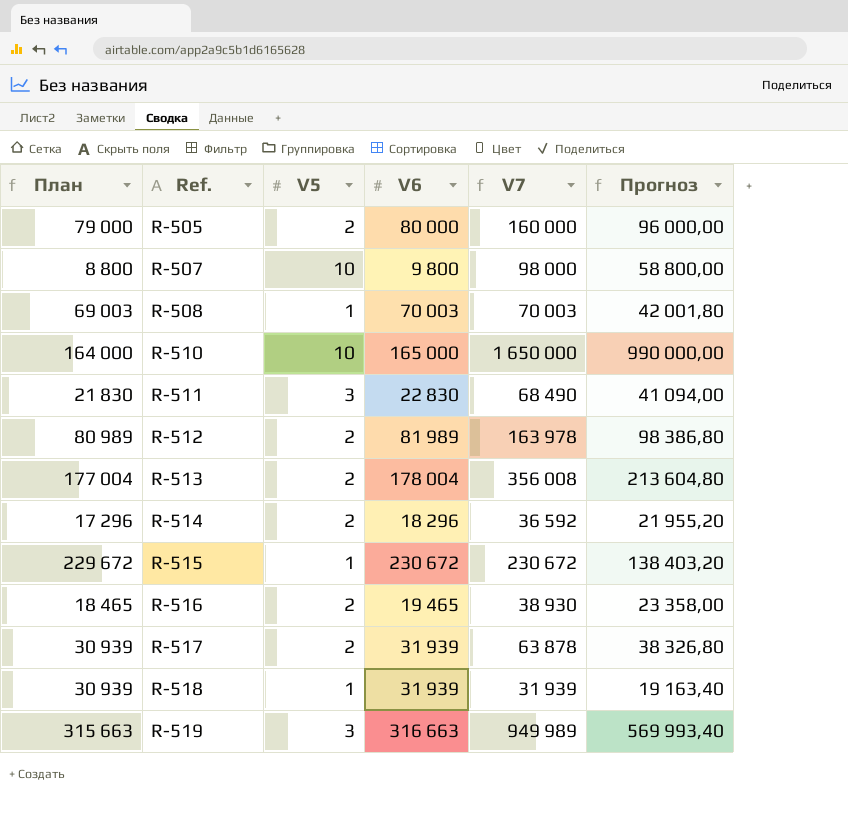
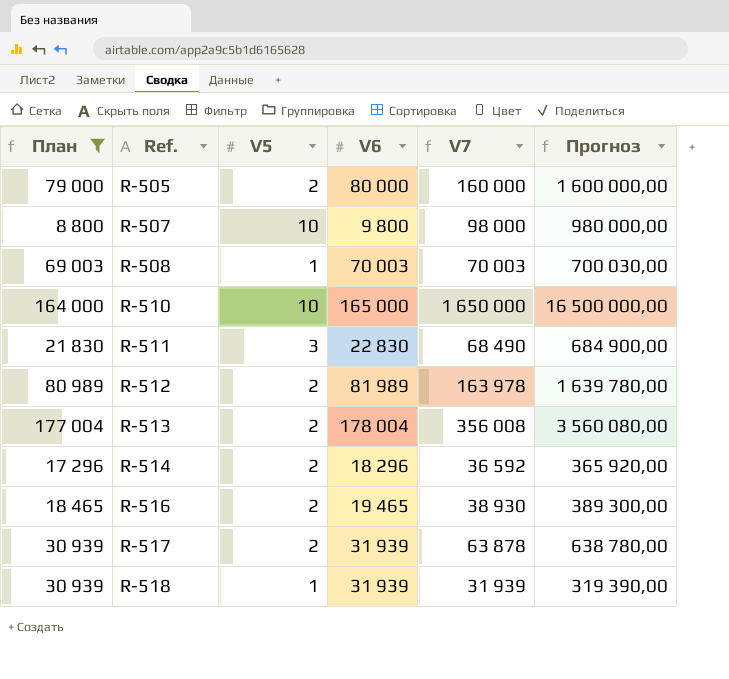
filter: none -> План <= 177 004
column Прогноз | formula: [V7] * 0,6 -> [V7] * 10

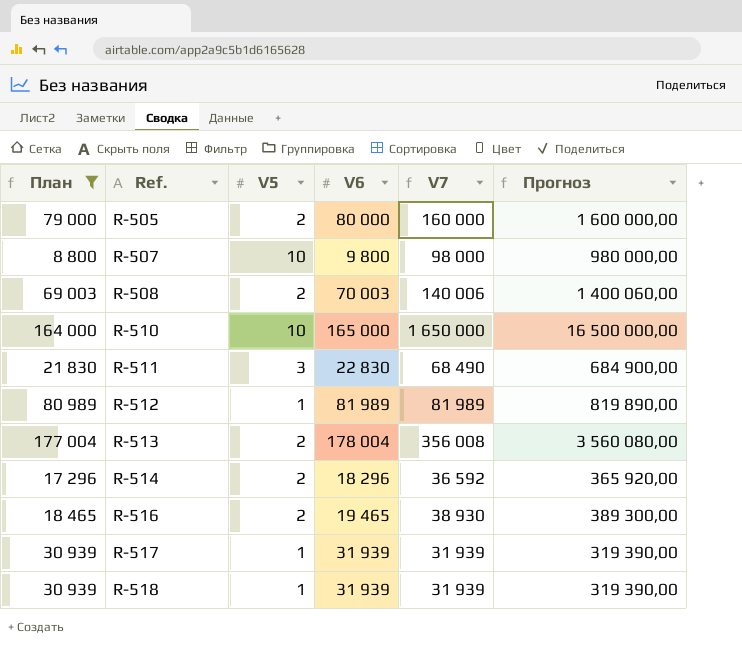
R-508 | V5: 1 -> 2
R-508 | V7: 70 003 -> 140 006
R-508 | Прогноз: 700 030,00 -> 1 400 060,00
R-512 | V5: 2 -> 1
R-512 | V7: 163 978 -> 81 989
R-512 | Прогноз: 1 639 780,00 -> 819 890,00
R-517 | V5: 2 -> 1
R-517 | V7: 63 878 -> 31 939
R-517 | Прогноз: 638 780,00 -> 319 390,00

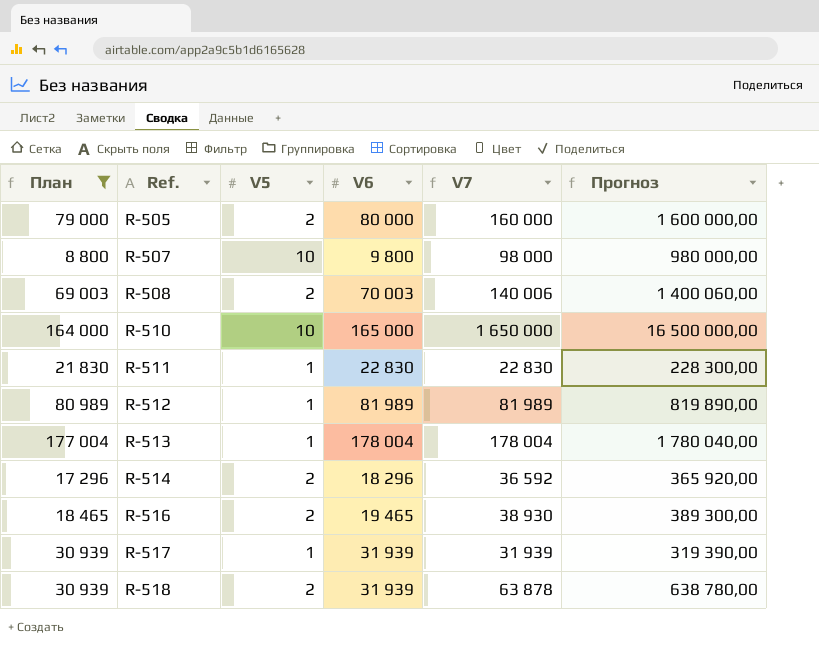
R-511 | V5: 3 -> 1
R-511 | V7: 68 490 -> 22 830
R-511 | Прогноз: 684 900,00 -> 228 300,00
R-513 | V5: 2 -> 1
R-513 | V7: 356 008 -> 178 004
R-513 | Прогноз: 3 560 080,00 -> 1 780 040,00
R-518 | V5: 1 -> 2
R-518 | V7: 31 939 -> 63 878
R-518 | Прогноз: 319 390,00 -> 638 780,00

